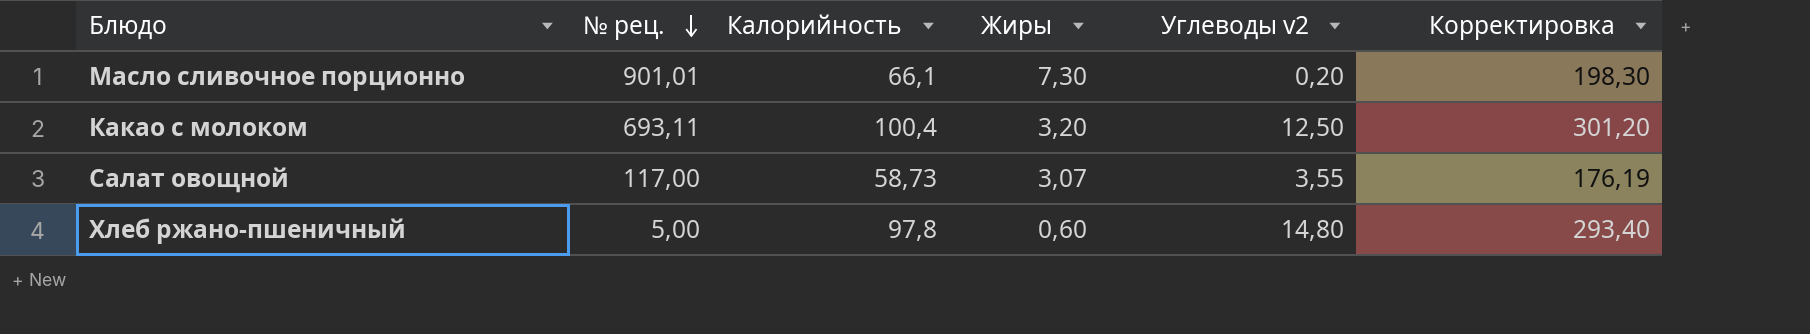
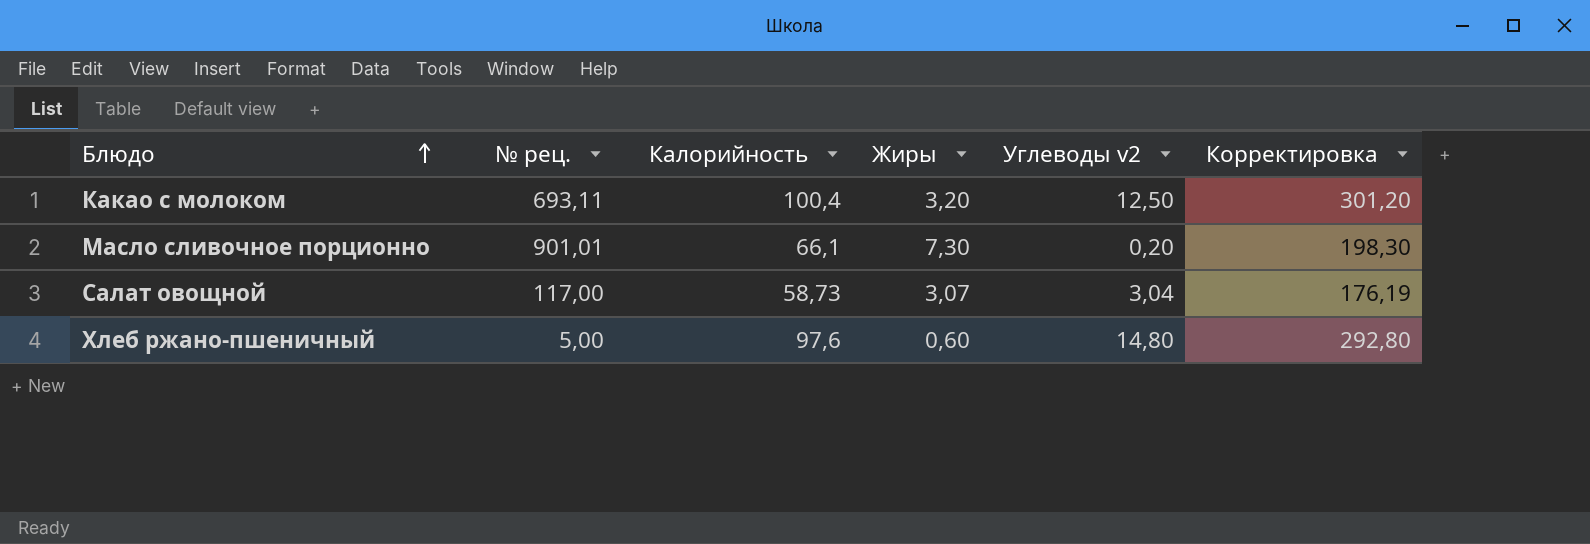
row order: № рец. descending -> Блюдо ascending
Салат овощной | Углеводы v2: 3,55 -> 3,04
Хлеб ржано-пшеничный | Калорийность: 97,8 -> 97,6
Хлеб ржано-пшеничный | Корректировка: 293,40 -> 292,80

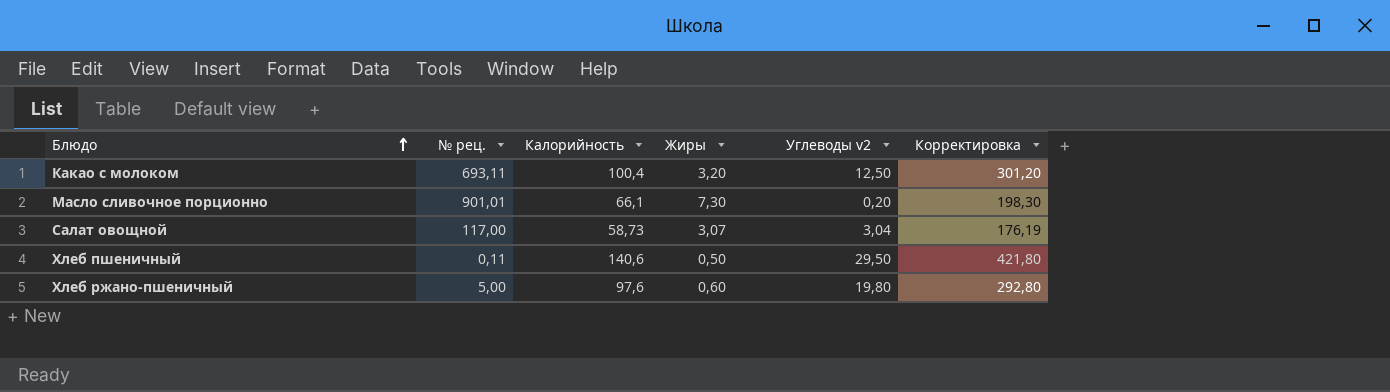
row Хлеб пшеничный: none -> 0,11 | 140,6 | 0,50 | 29,50 | 421,80
Хлеб ржано-пшеничный | Углеводы v2: 14,80 -> 19,80

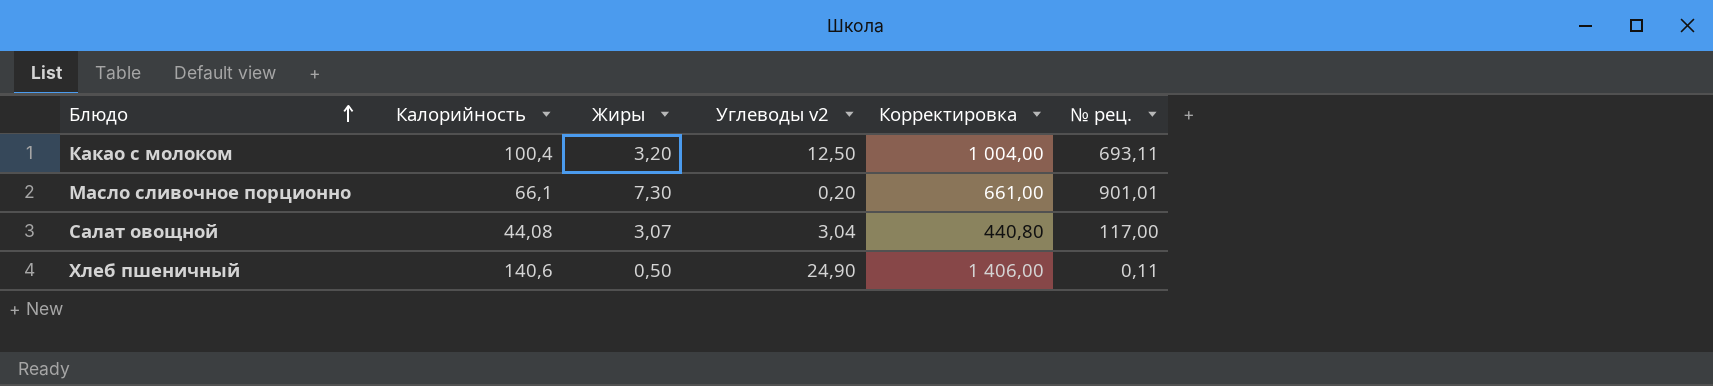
column Корректировка | formula: [Калорийность] * 3 -> [Калорийность] * 10
column № рец. | position: 2 -> 6
row Хлеб ржано-пшеничный: 5,00 | 97,6 | 0,60 | 19,80 | 292,80 -> none
Салат овощной | Калорийность: 58,73 -> 44,08
Хлеб пшеничный | Углеводы v2: 29,50 -> 24,90

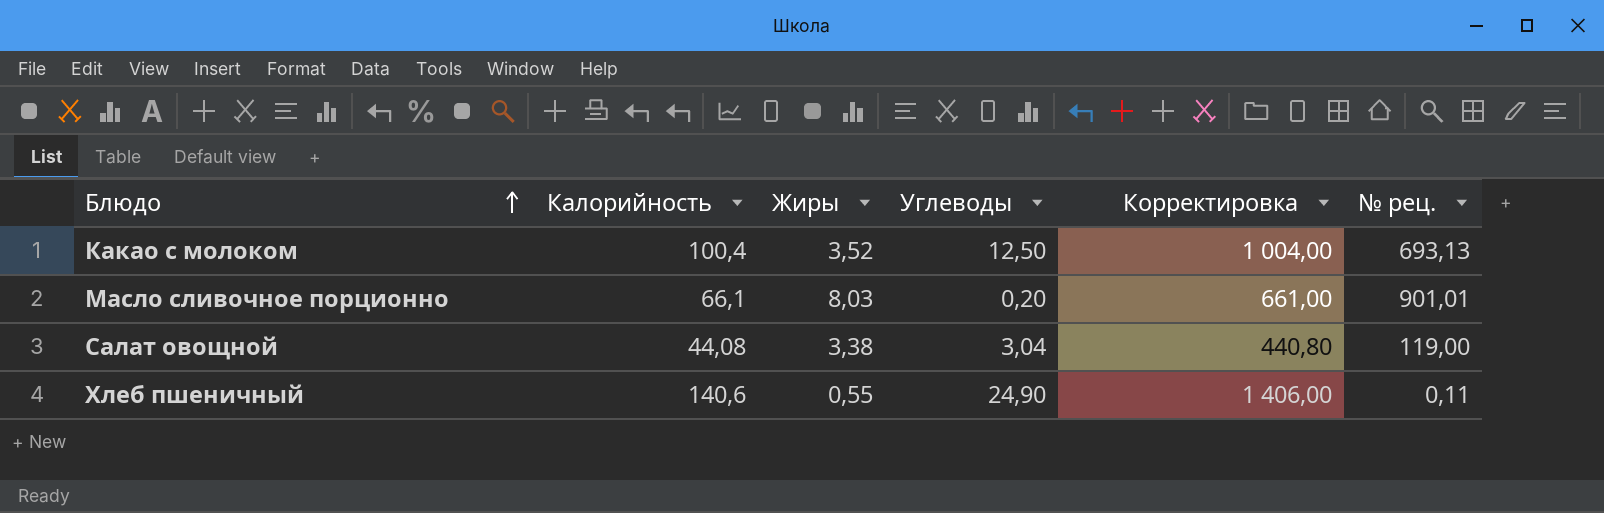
column name: Углеводы v2 -> Углеводы
Какао с молоком | Жиры: 3,20 -> 3,52
Какао с молоком | № рец.: 693,11 -> 693,13
Масло сливочное порционно | Жиры: 7,30 -> 8,03
Салат овощной | Жиры: 3,07 -> 3,38
Салат овощной | № рец.: 117,00 -> 119,00
Хлеб пшеничный | Жиры: 0,50 -> 0,55

